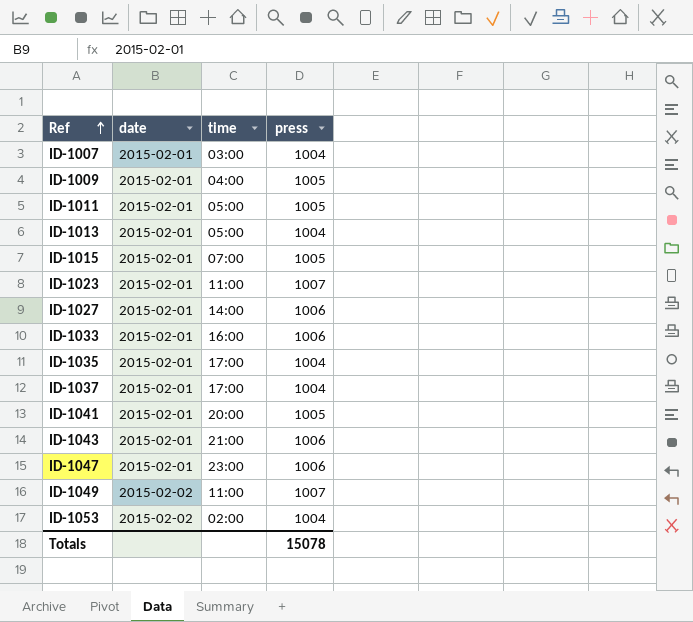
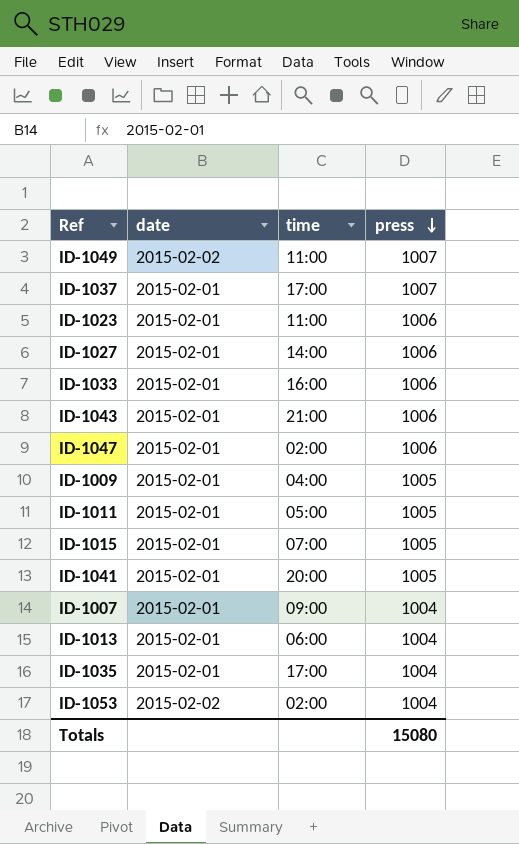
row order: Ref ascending -> press descending
ID-1037 | press: 1004 -> 1007
ID-1023 | press: 1007 -> 1006
ID-1047 | time: 23:00 -> 02:00
ID-1007 | time: 03:00 -> 09:00
ID-1013 | time: 05:00 -> 06:00
Totals | press: 15078 -> 15080

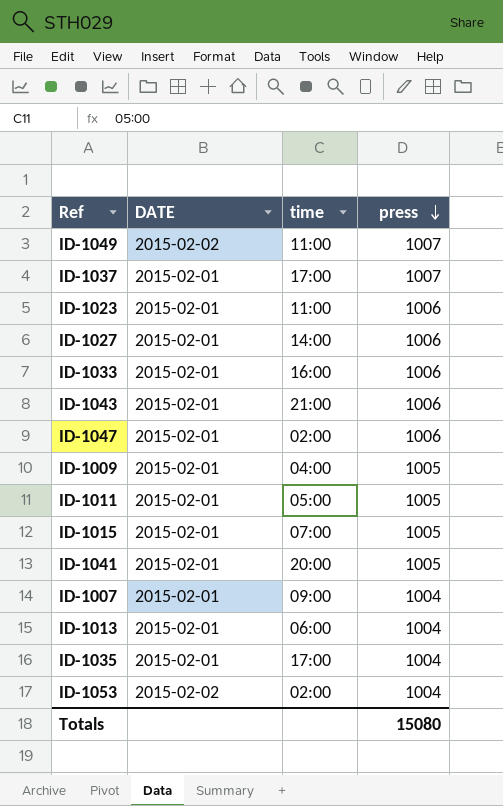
column name: date -> DATE

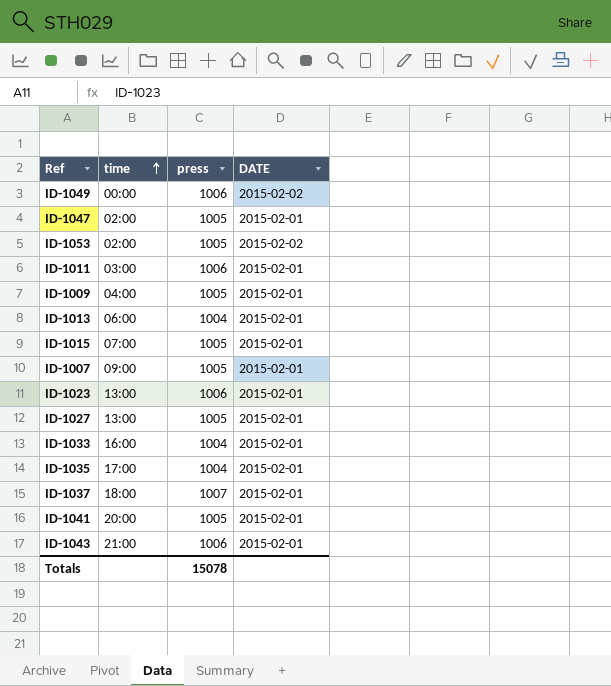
row order: press descending -> time ascending
column DATE | position: 2 -> 4
ID-1049 | time: 11:00 -> 00:00
ID-1049 | press: 1007 -> 1006
ID-1047 | press: 1006 -> 1005
ID-1053 | press: 1004 -> 1005
ID-1011 | time: 05:00 -> 03:00
ID-1011 | press: 1005 -> 1006
ID-1007 | press: 1004 -> 1005
ID-1023 | time: 11:00 -> 13:00
ID-1027 | time: 14:00 -> 13:00
ID-1027 | press: 1006 -> 1005
ID-1033 | press: 1006 -> 1004
ID-1037 | time: 17:00 -> 18:00
Totals | press: 15080 -> 15078

